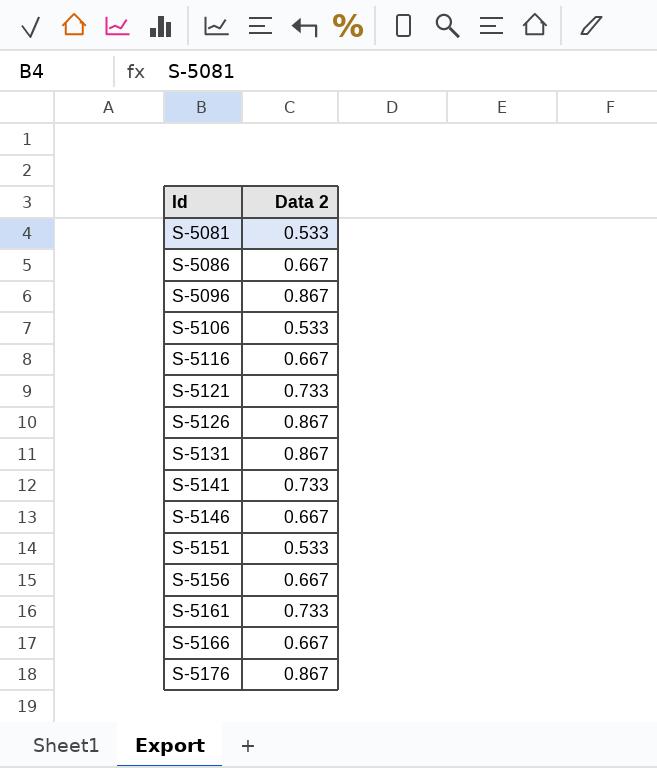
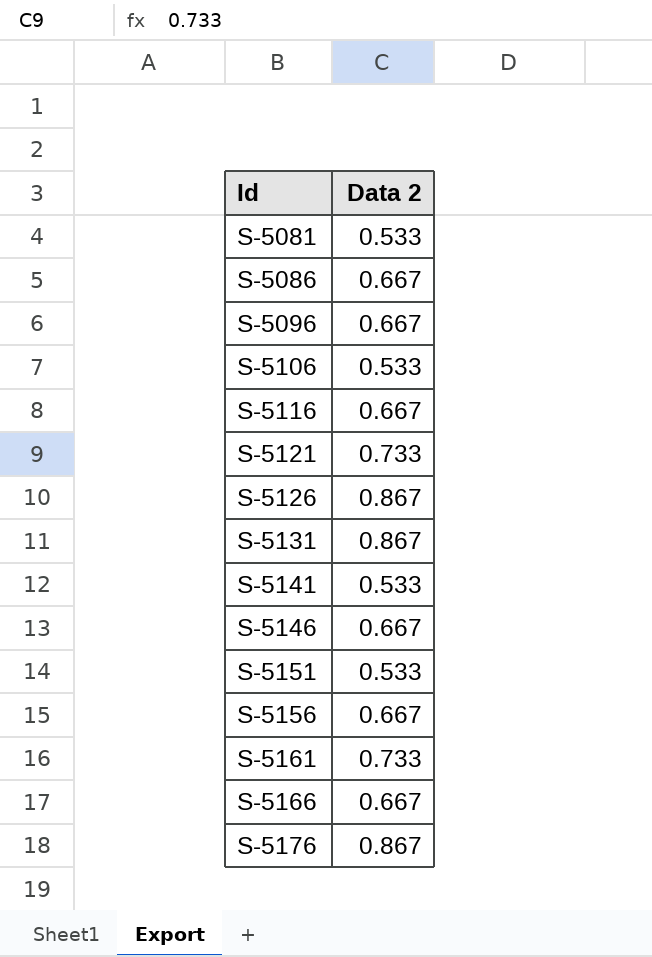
S-5096 | Data 2: 0.867 -> 0.667
S-5141 | Data 2: 0.733 -> 0.533

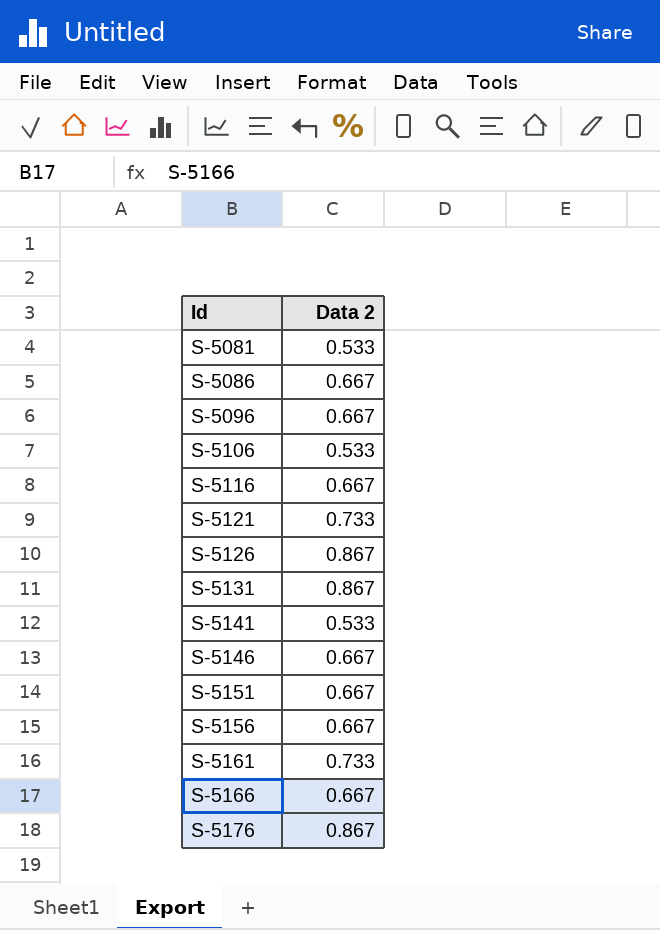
S-5151 | Data 2: 0.533 -> 0.667

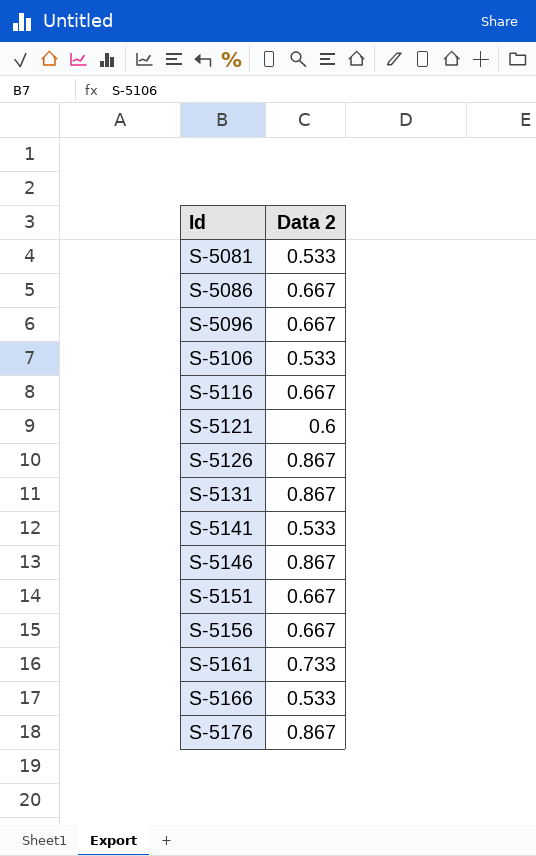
S-5121 | Data 2: 0.733 -> 0.6
S-5146 | Data 2: 0.667 -> 0.867
S-5166 | Data 2: 0.667 -> 0.533

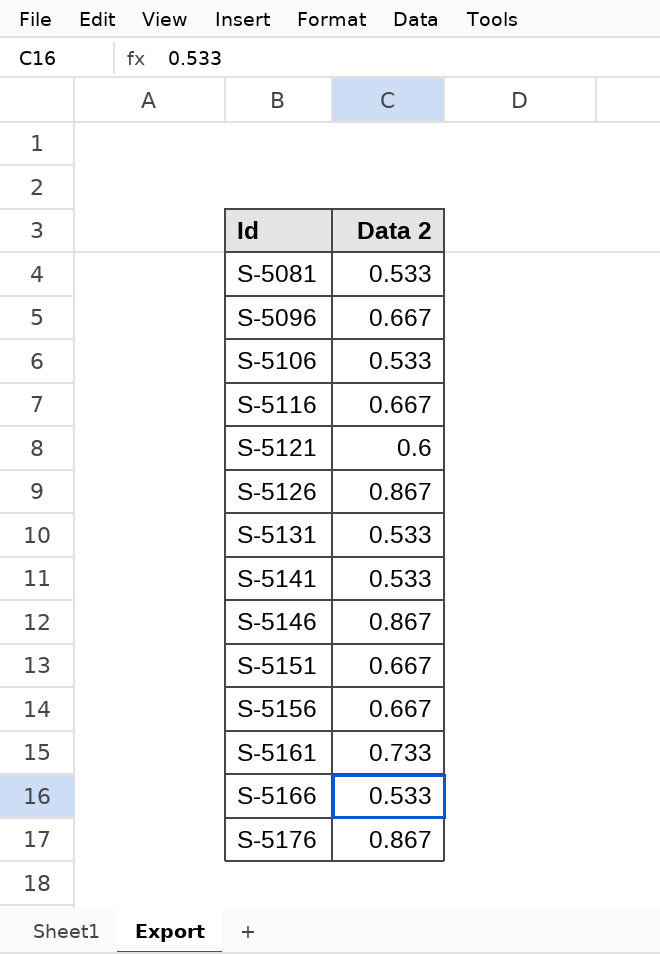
row S-5086: 0.667 -> none
S-5131 | Data 2: 0.867 -> 0.533

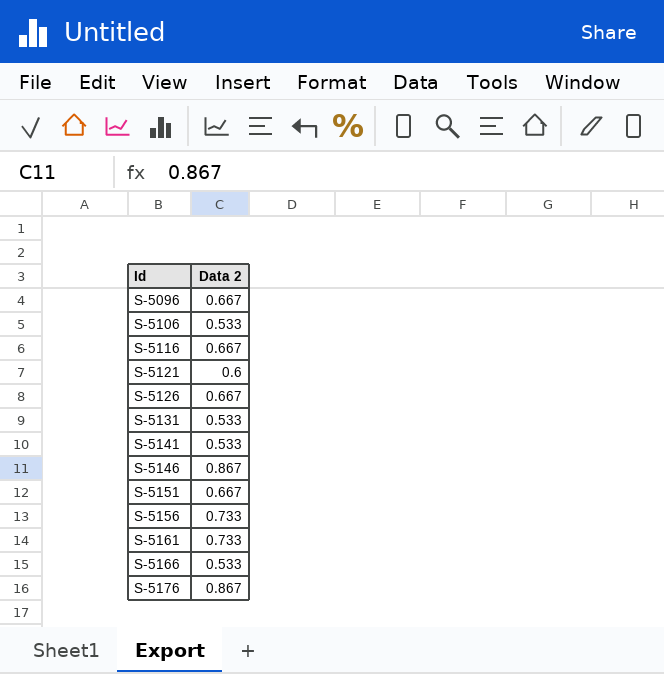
row S-5081: 0.533 -> none
S-5126 | Data 2: 0.867 -> 0.667
S-5156 | Data 2: 0.667 -> 0.733

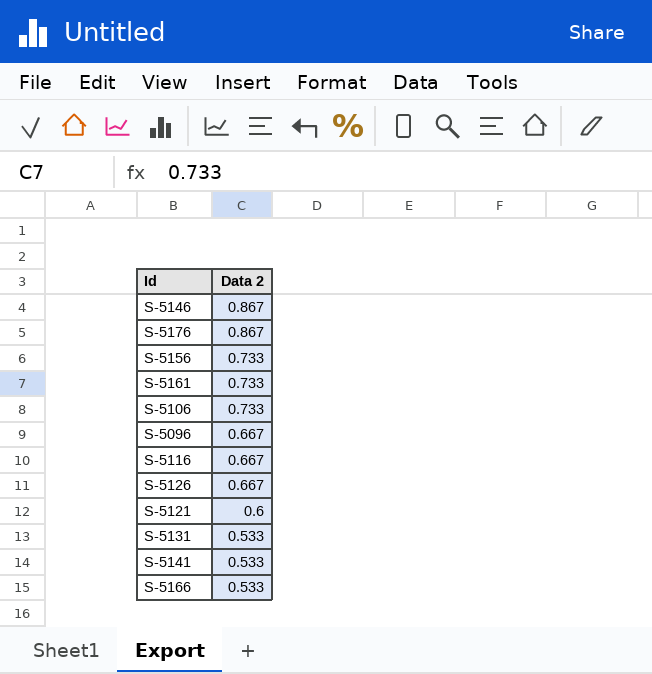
row order: Id ascending -> Data 2 descending
row S-5151: 0.667 -> none
S-5106 | Data 2: 0.533 -> 0.733

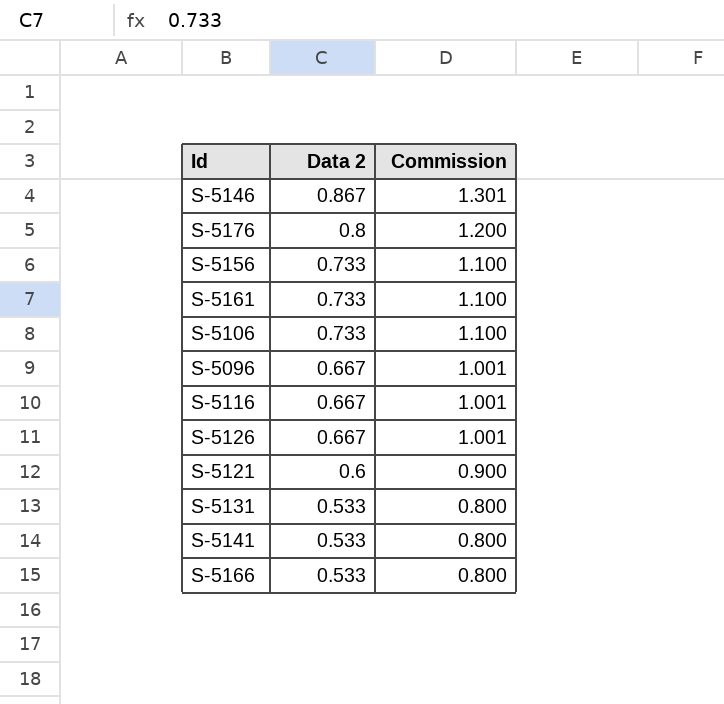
column Commission | formula: none -> [Data 2] * 1.5
S-5176 | Data 2: 0.867 -> 0.8

